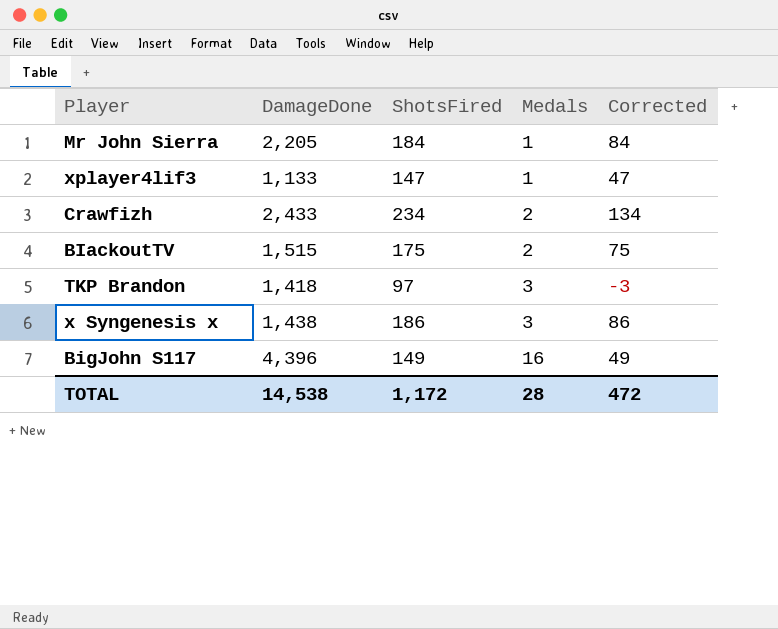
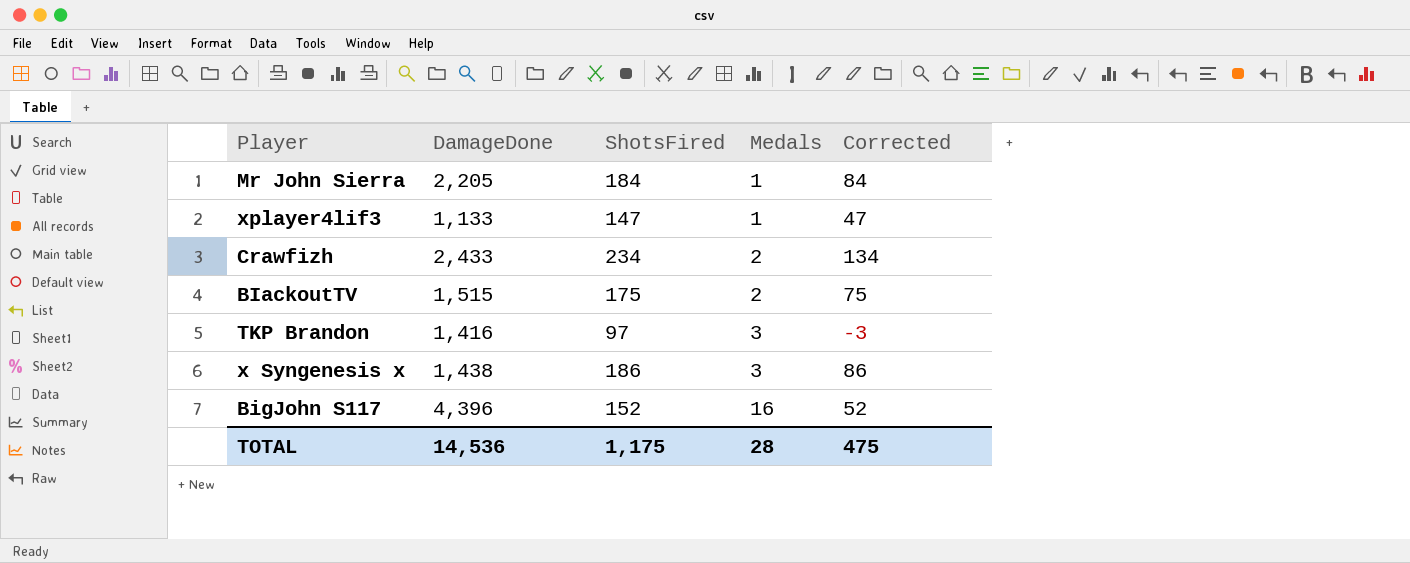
TKP Brandon | DamageDone: 1,418 -> 1,416
BigJohn S117 | ShotsFired: 149 -> 152
BigJohn S117 | Corrected: 49 -> 52
TOTAL | DamageDone: 14,538 -> 14,536
TOTAL | ShotsFired: 1,172 -> 1,175
TOTAL | Corrected: 472 -> 475

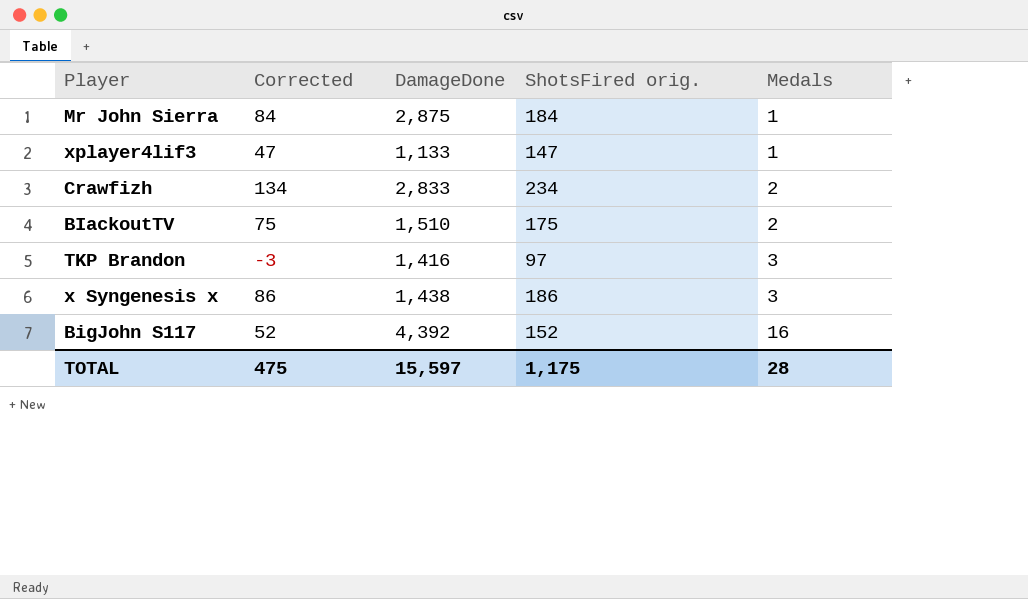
column Corrected | position: 5 -> 2
column name: ShotsFired -> ShotsFired orig.
Mr John Sierra | DamageDone: 2,205 -> 2,875
Crawfizh | DamageDone: 2,433 -> 2,833
BIackoutTV | DamageDone: 1,515 -> 1,510
BigJohn S117 | DamageDone: 4,396 -> 4,392
TOTAL | DamageDone: 14,536 -> 15,597

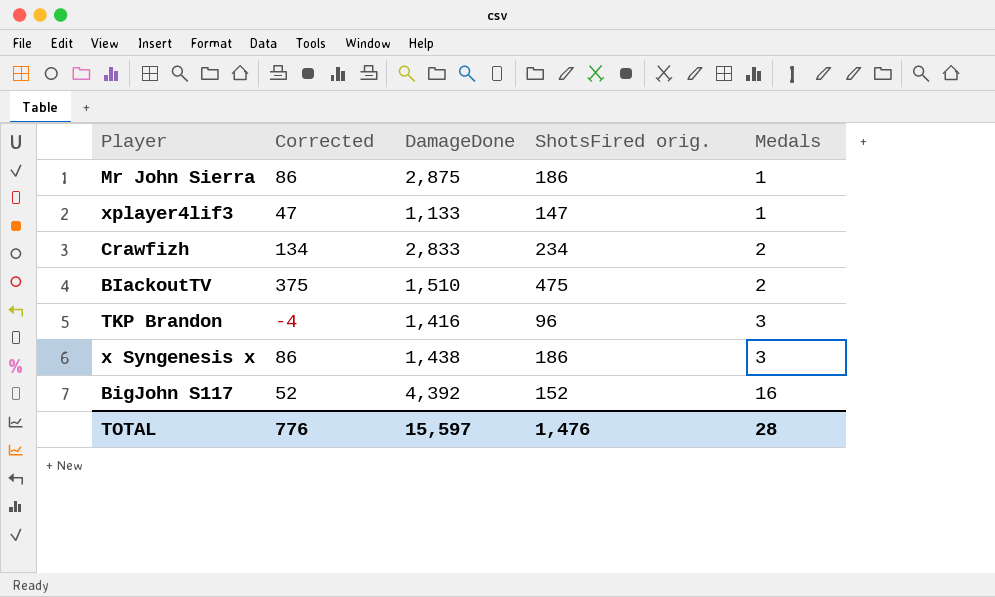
Mr John Sierra | Corrected: 84 -> 86
Mr John Sierra | ShotsFired orig.: 184 -> 186
BIackoutTV | Corrected: 75 -> 375
BIackoutTV | ShotsFired orig.: 175 -> 475
TKP Brandon | Corrected: -3 -> -4
TKP Brandon | ShotsFired orig.: 97 -> 96
TOTAL | Corrected: 475 -> 776
TOTAL | ShotsFired orig.: 1,175 -> 1,476

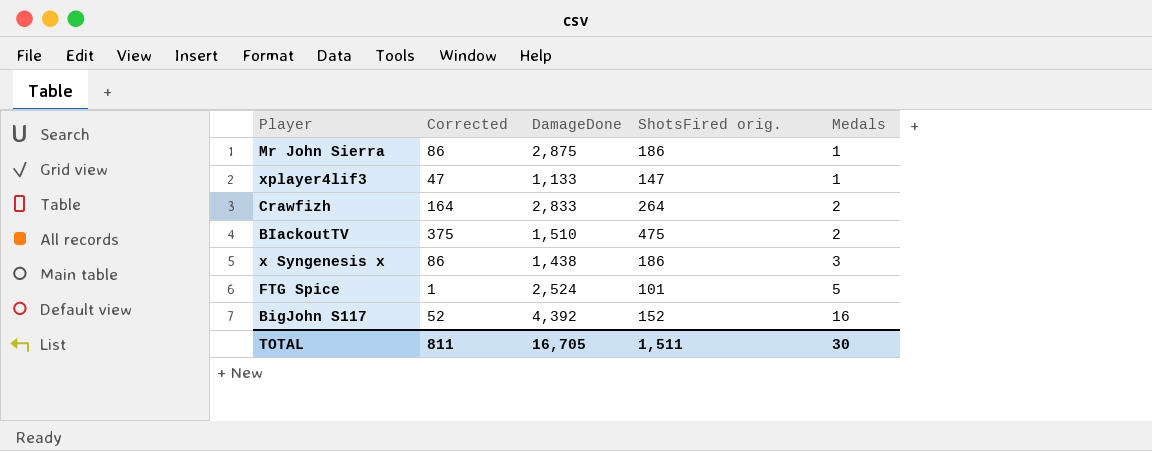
row TKP Brandon: -4 | 1,416 | 96 | 3 -> none
Crawfizh | Corrected: 134 -> 164
Crawfizh | ShotsFired orig.: 234 -> 264
row FTG Spice: none -> 1 | 2,524 | 101 | 5
TOTAL | Corrected: 776 -> 811
TOTAL | DamageDone: 15,597 -> 16,705
TOTAL | ShotsFired orig.: 1,476 -> 1,511
TOTAL | Medals: 28 -> 30

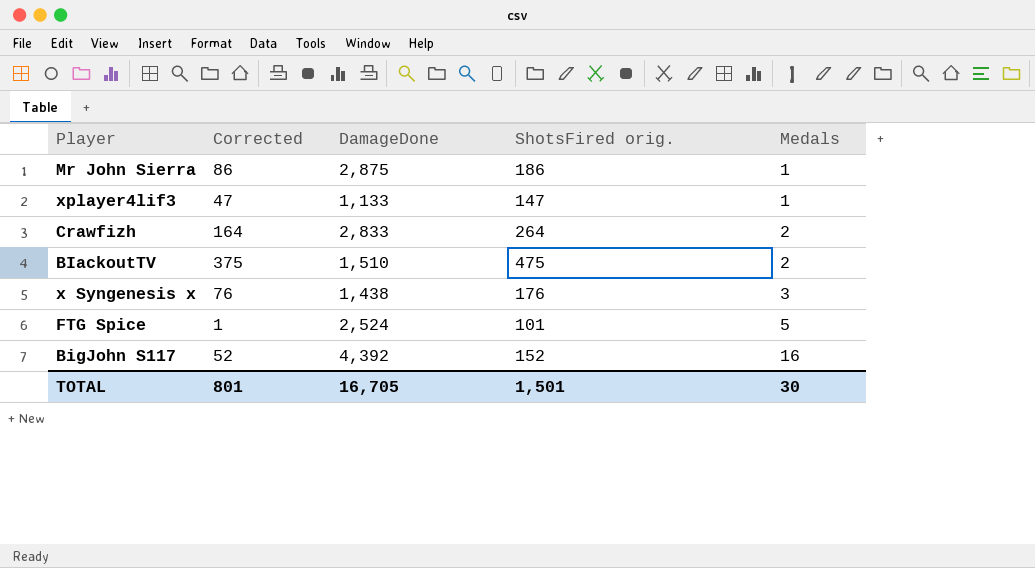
x Syngenesis x | Corrected: 86 -> 76
x Syngenesis x | ShotsFired orig.: 186 -> 176
TOTAL | Corrected: 811 -> 801
TOTAL | ShotsFired orig.: 1,511 -> 1,501

